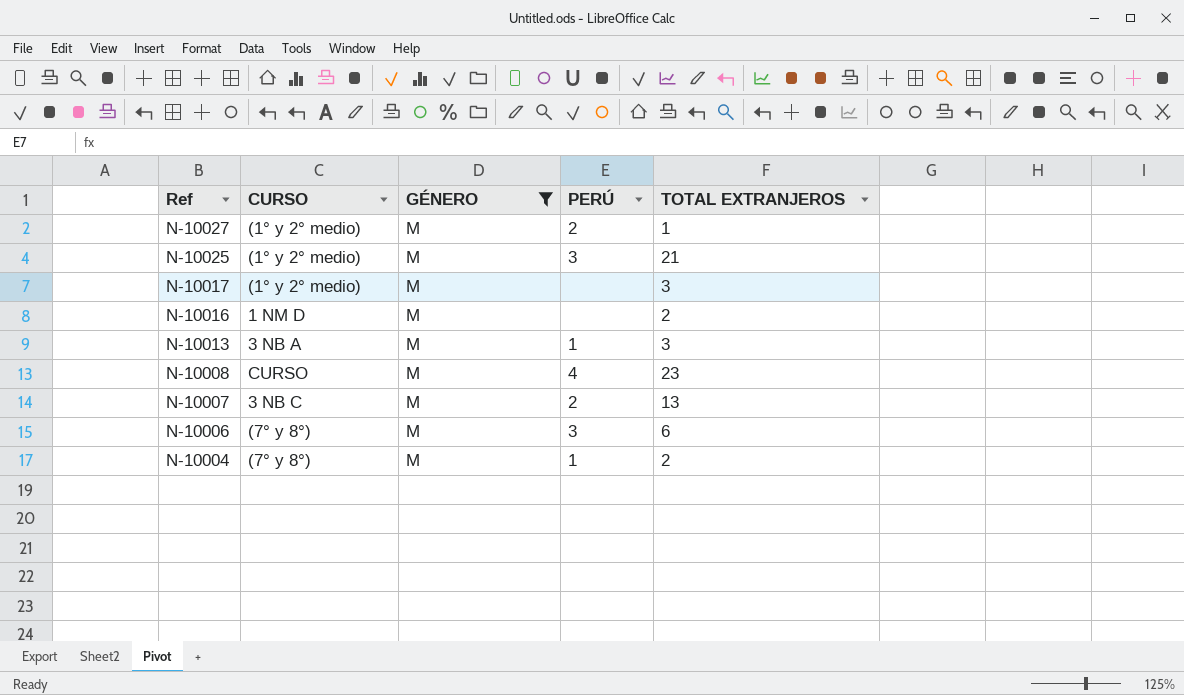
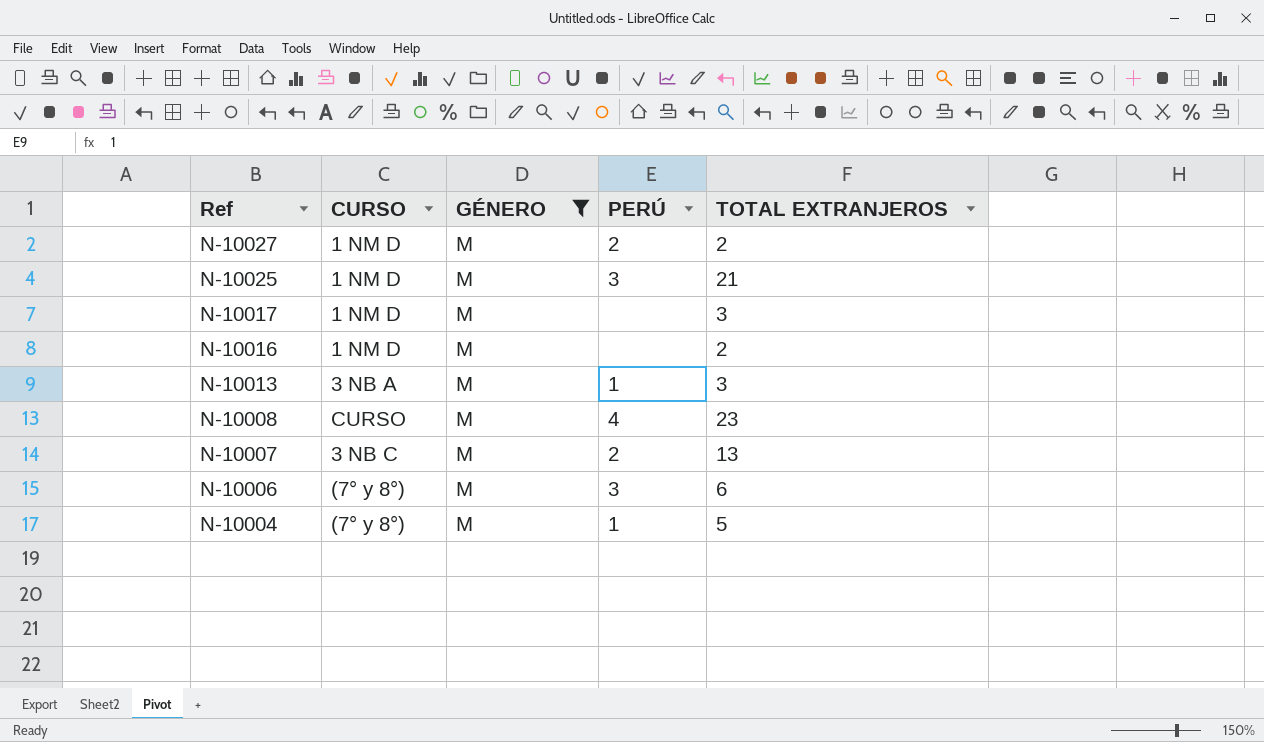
N-10027 | CURSO: (1° y 2° medio) -> 1 NM D
N-10027 | TOTAL EXTRANJEROS: 1 -> 2
N-10025 | CURSO: (1° y 2° medio) -> 1 NM D
N-10017 | CURSO: (1° y 2° medio) -> 1 NM D
N-10004 | TOTAL EXTRANJEROS: 2 -> 5

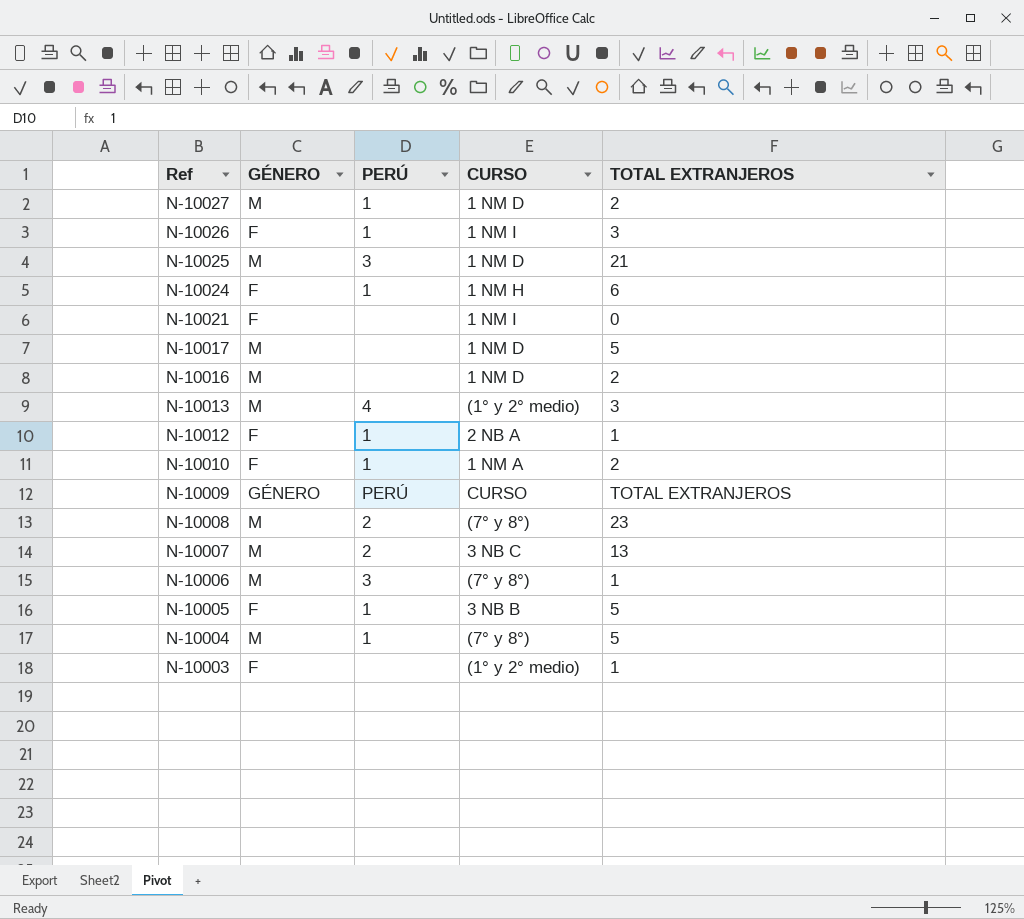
filter: GÉNERO = M -> none
column CURSO | position: 2 -> 4
N-10027 | PERÚ: 2 -> 1
N-10017 | TOTAL EXTRANJEROS: 3 -> 5
N-10013 | PERÚ: 1 -> 4
N-10013 | CURSO: 3 NB A -> (1° y 2° medio)
N-10008 | PERÚ: 4 -> 2
N-10008 | CURSO: CURSO -> (7° y 8°)
N-10006 | TOTAL EXTRANJEROS: 6 -> 1

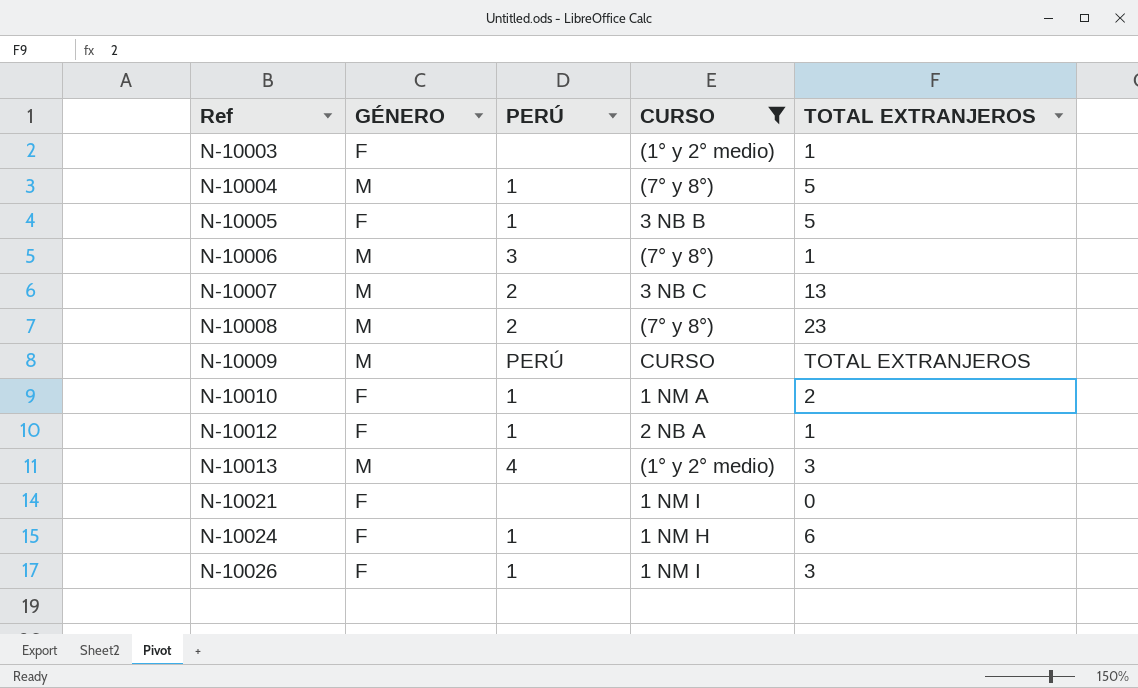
filter: none -> CURSO != 1 NM D
row order: Ref descending -> Ref ascending
N-10009 | GÉNERO: GÉNERO -> M

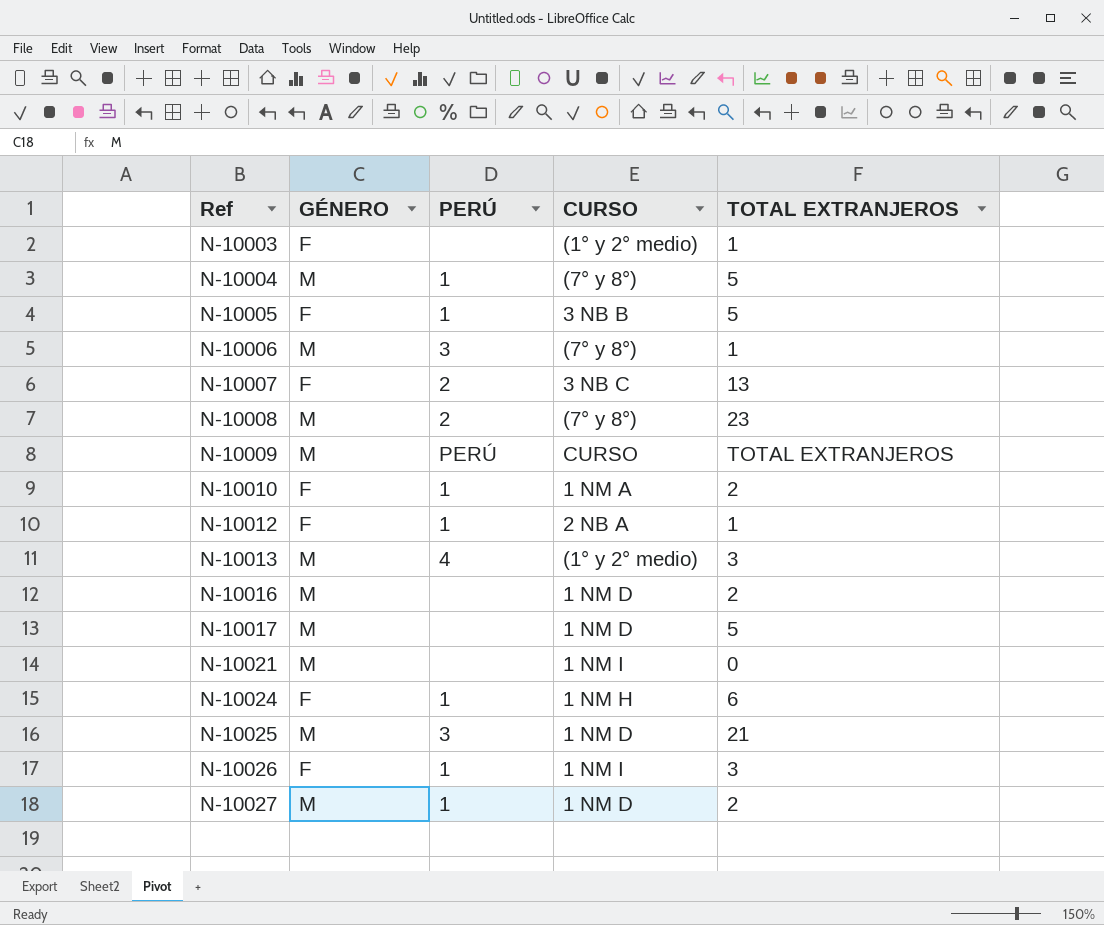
filter: CURSO != 1 NM D -> none
N-10007 | GÉNERO: M -> F
N-10021 | GÉNERO: F -> M

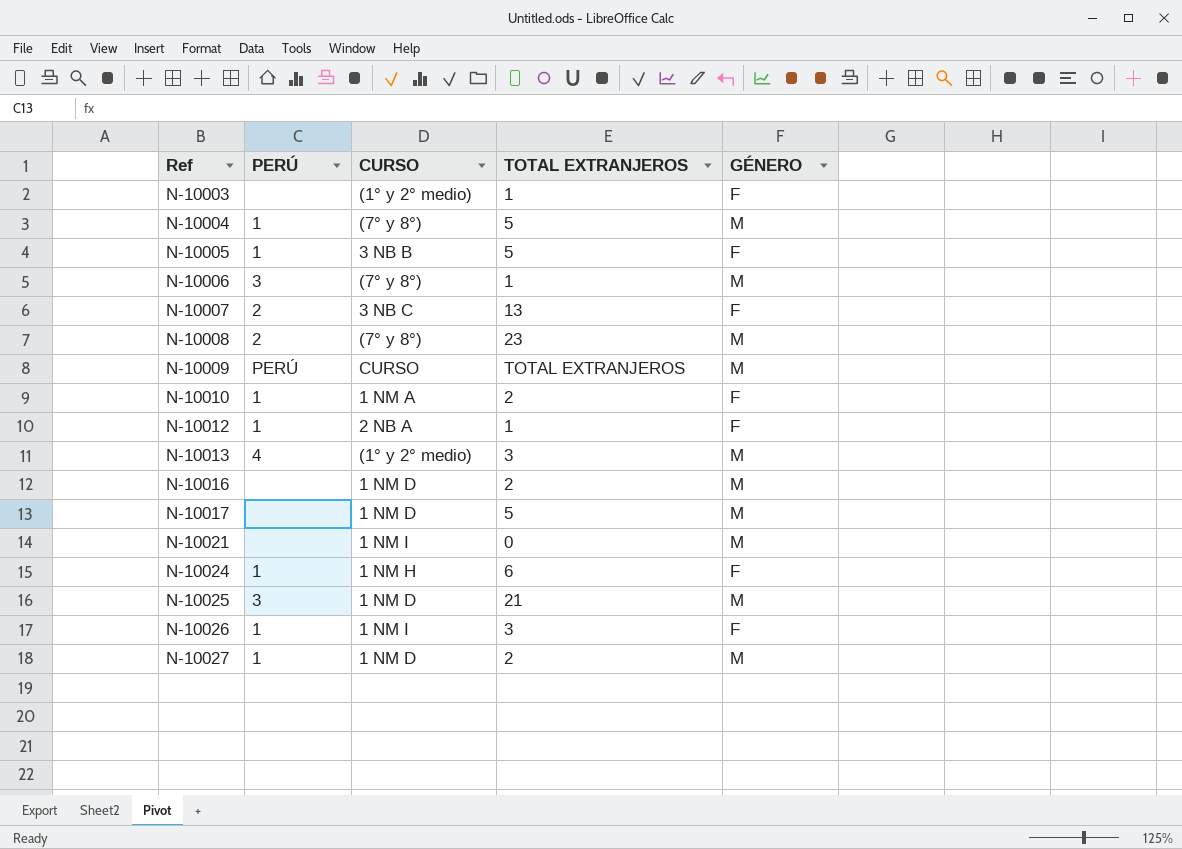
column GÉNERO | position: 2 -> 5

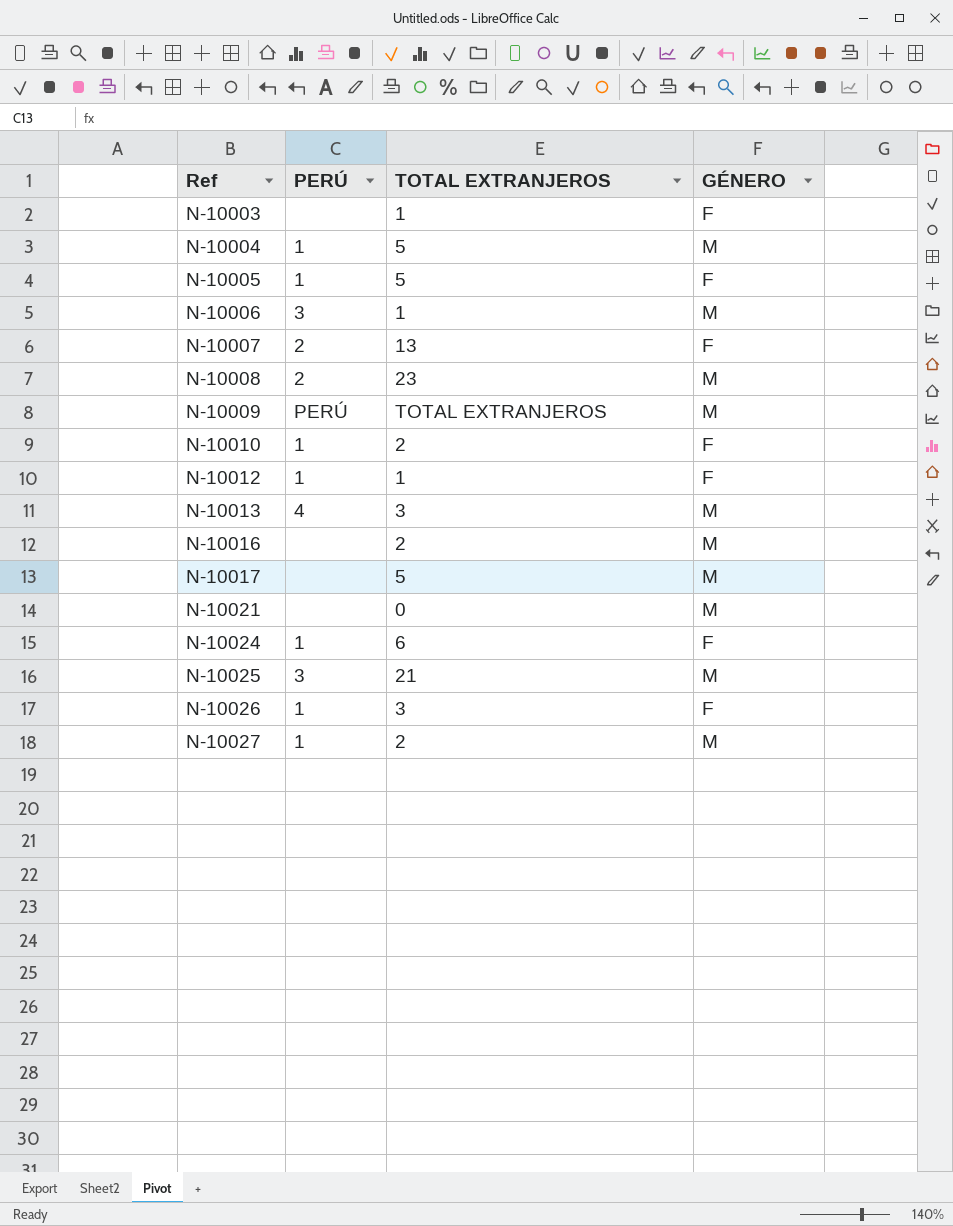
column CURSO | position: 3 -> none

